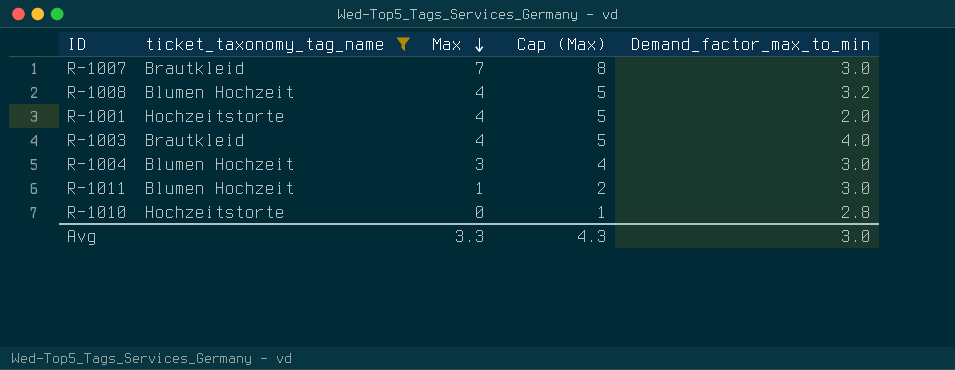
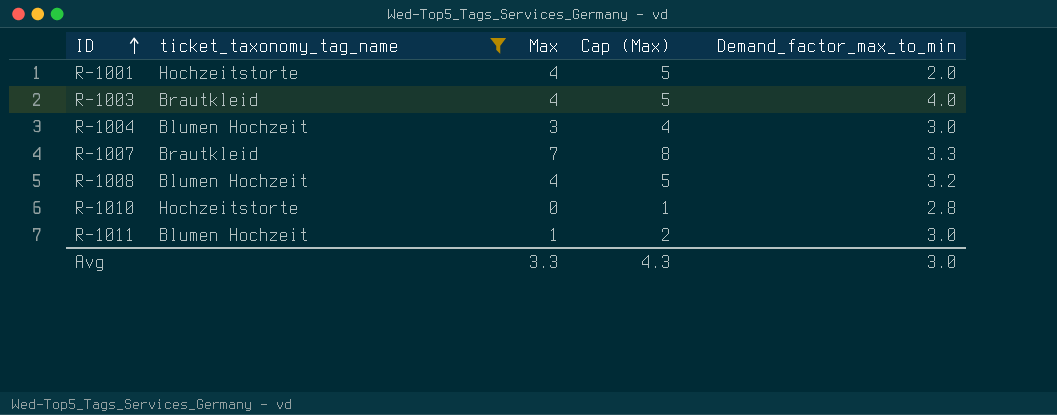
row order: Max descending -> ID ascending
R-1007 | Demand_factor_max_to_min: 3.0 -> 3.3

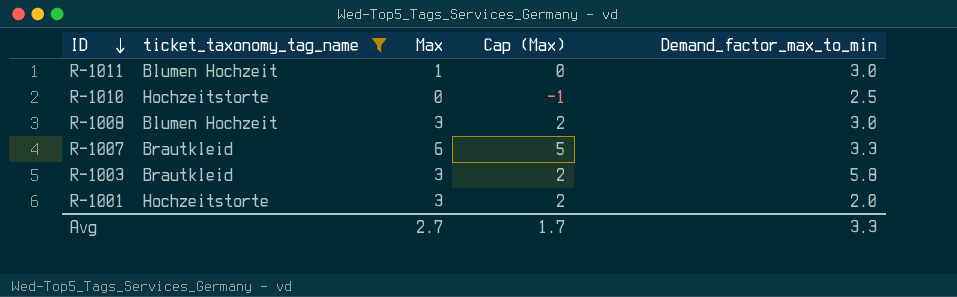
row order: ID ascending -> ID descending
column Cap (Max) | formula: [Max] + 1 -> [Max] - 1
row R-1004: Blumen Hochzeit | 3 | 4 | 3.0 -> none
R-1010 | Demand_factor_max_to_min: 2.8 -> 2.5
R-1008 | Max: 4 -> 3
R-1008 | Demand_factor_max_to_min: 3.2 -> 3.0
R-1007 | Max: 7 -> 6
R-1003 | Max: 4 -> 3
R-1003 | Demand_factor_max_to_min: 4.0 -> 5.8
R-1001 | Max: 4 -> 3
Avg | Max: 3.3 -> 2.7
Avg | Cap (Max): 4.3 -> 1.7
Avg | Demand_factor_max_to_min: 3.0 -> 3.3

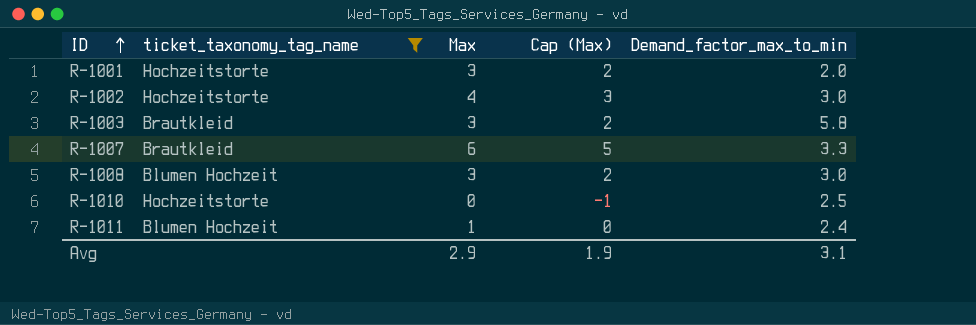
row order: ID descending -> ID ascending
row R-1002: none -> Hochzeitstorte | 4 | 3 | 3.0
R-1011 | Demand_factor_max_to_min: 3.0 -> 2.4
Avg | Max: 2.7 -> 2.9
Avg | Cap (Max): 1.7 -> 1.9
Avg | Demand_factor_max_to_min: 3.3 -> 3.1

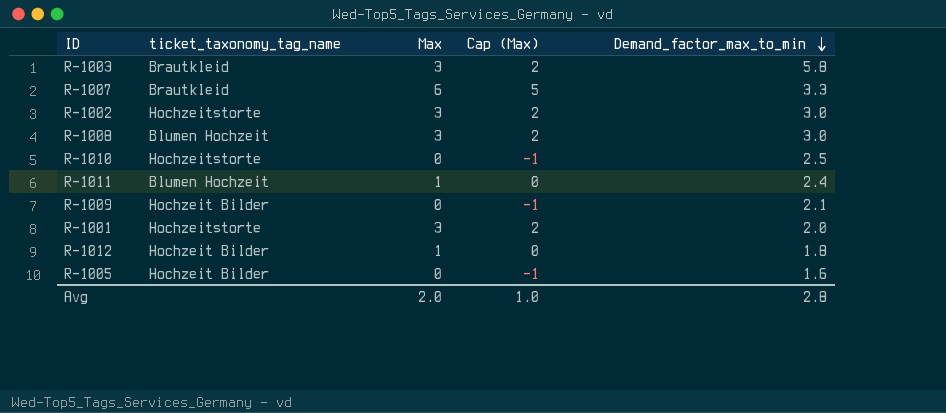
filter: ticket_taxonomy_tag_name != Hochzeit Bilder -> none
row order: ID ascending -> Demand_factor_max_to_min descending
R-1002 | Max: 4 -> 3
R-1002 | Cap (Max): 3 -> 2
Avg | Max: 2.9 -> 2.0
Avg | Cap (Max): 1.9 -> 1.0
Avg | Demand_factor_max_to_min: 3.1 -> 2.8

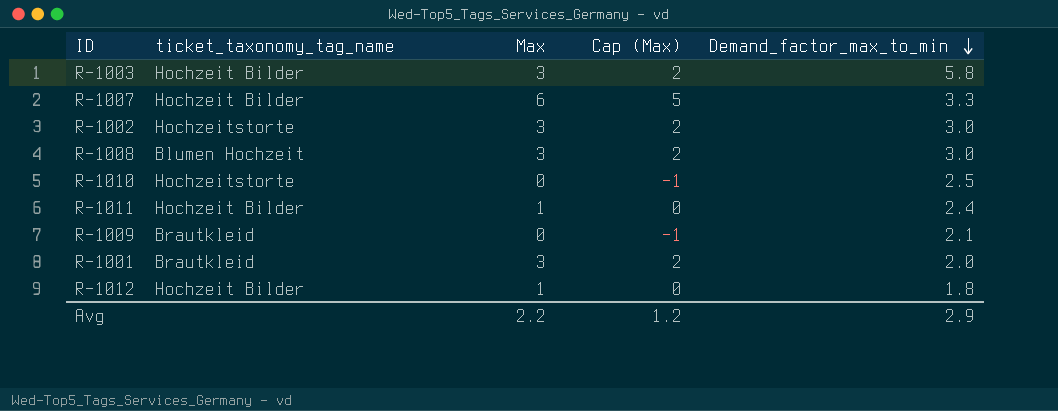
row R-1005: Hochzeit Bilder | 0 | -1 | 1.6 -> none
R-1003 | ticket_taxonomy_tag_name: Brautkleid -> Hochzeit Bilder
R-1007 | ticket_taxonomy_tag_name: Brautkleid -> Hochzeit Bilder
R-1011 | ticket_taxonomy_tag_name: Blumen Hochzeit -> Hochzeit Bilder
R-1009 | ticket_taxonomy_tag_name: Hochzeit Bilder -> Brautkleid
R-1001 | ticket_taxonomy_tag_name: Hochzeitstorte -> Brautkleid
Avg | Max: 2.0 -> 2.2
Avg | Cap (Max): 1.0 -> 1.2
Avg | Demand_factor_max_to_min: 2.8 -> 2.9

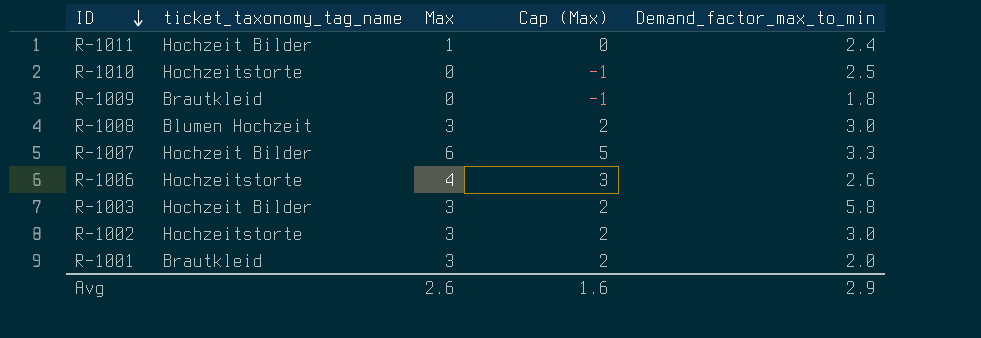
row order: Demand_factor_max_to_min descending -> ID descending
row R-1012: Hochzeit Bilder | 1 | 0 | 1.8 -> none
R-1009 | Demand_factor_max_to_min: 2.1 -> 1.8
row R-1006: none -> Hochzeitstorte | 4 | 3 | 2.6
Avg | Max: 2.2 -> 2.6
Avg | Cap (Max): 1.2 -> 1.6

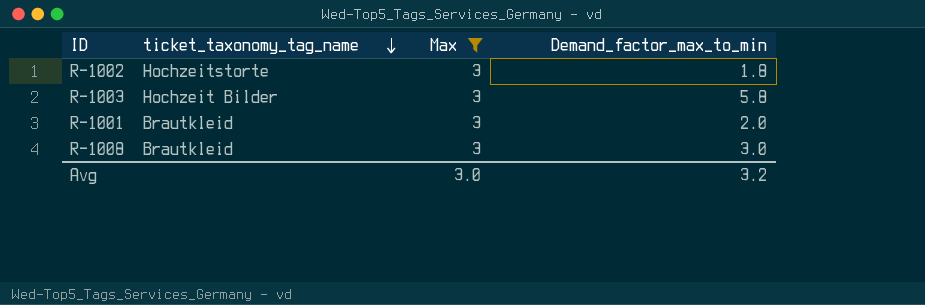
filter: none -> Max = 3
row order: ID descending -> ticket_taxonomy_tag_name descending
column Cap (Max) | formula: [Max] - 1 -> none
R-1002 | Demand_factor_max_to_min: 3.0 -> 1.8
R-1008 | ticket_taxonomy_tag_name: Blumen Hochzeit -> Brautkleid
Avg | Max: 2.6 -> 3.0
Avg | Demand_factor_max_to_min: 2.9 -> 3.2

